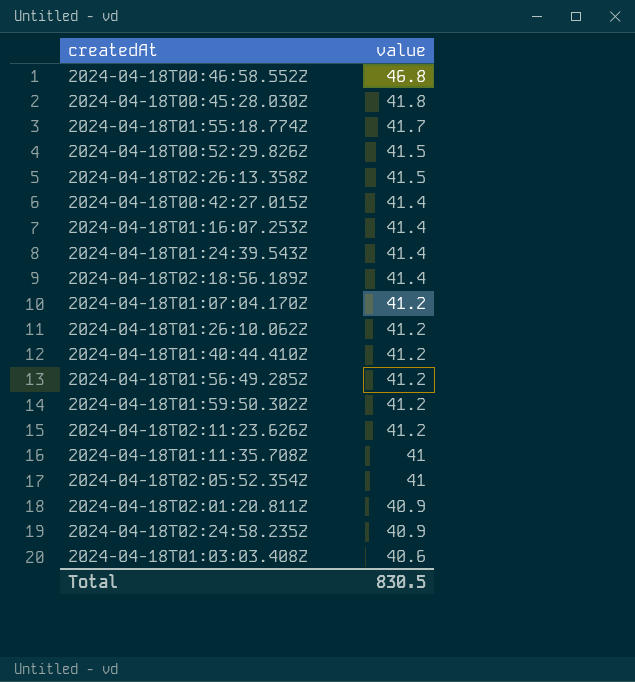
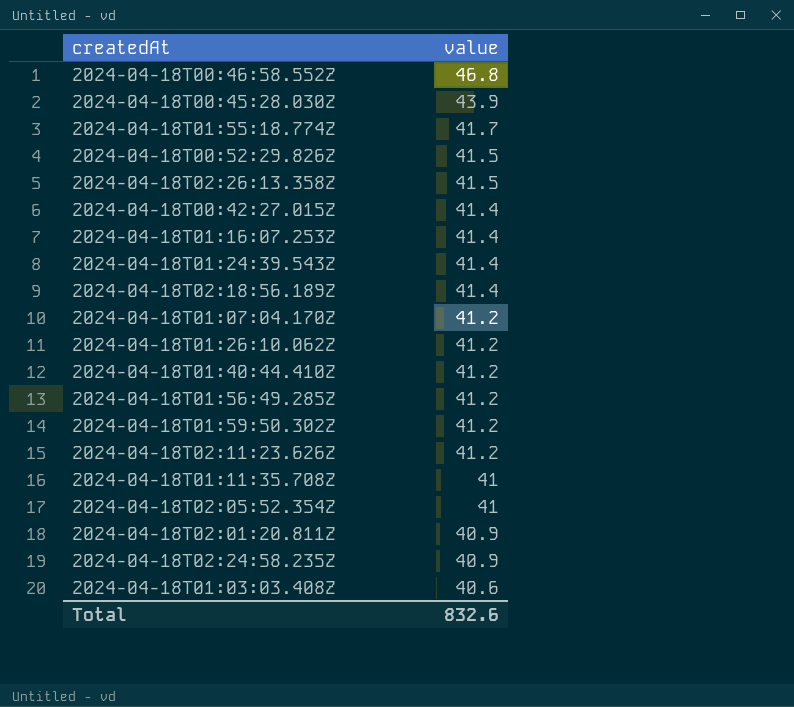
2024-04-18T00:45:28.030Z | value: 41.8 -> 43.9
Total | value: 830.5 -> 832.6

